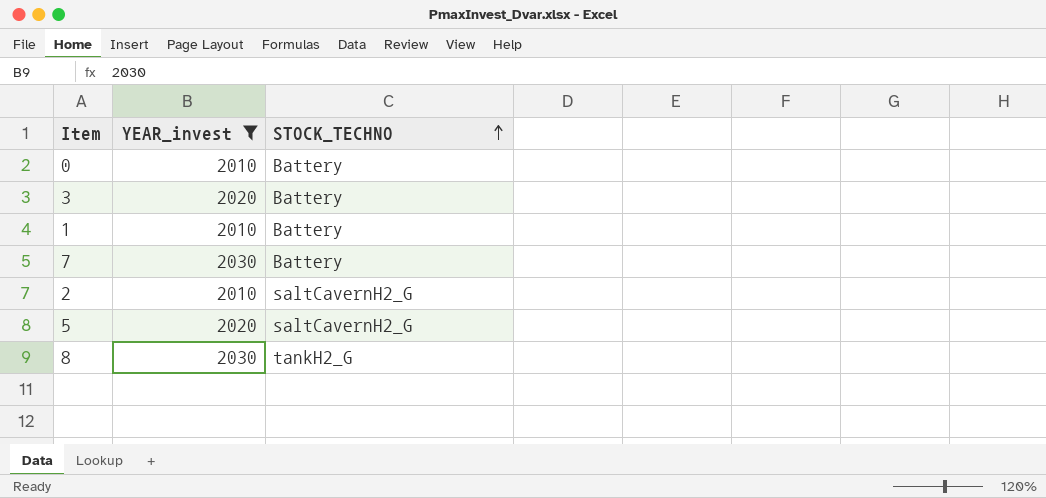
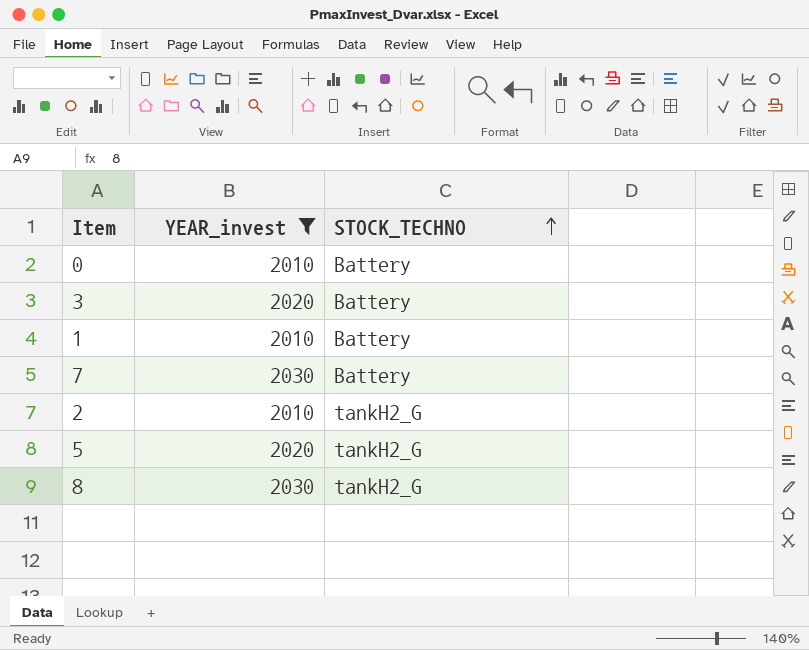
2 | STOCK_TECHNO: saltCavernH2_G -> tankH2_G
5 | STOCK_TECHNO: saltCavernH2_G -> tankH2_G

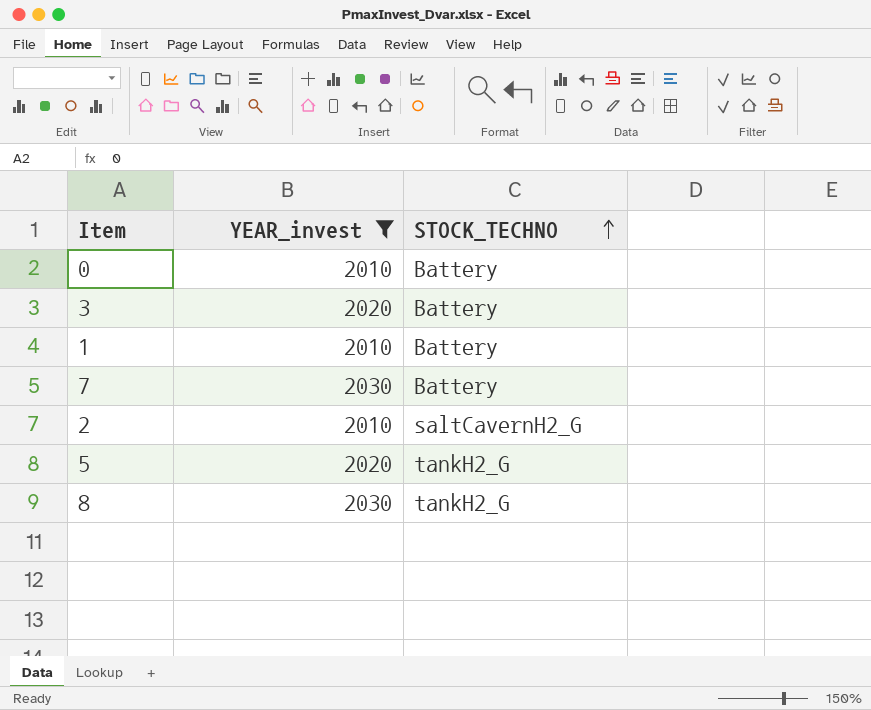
2 | STOCK_TECHNO: tankH2_G -> saltCavernH2_G

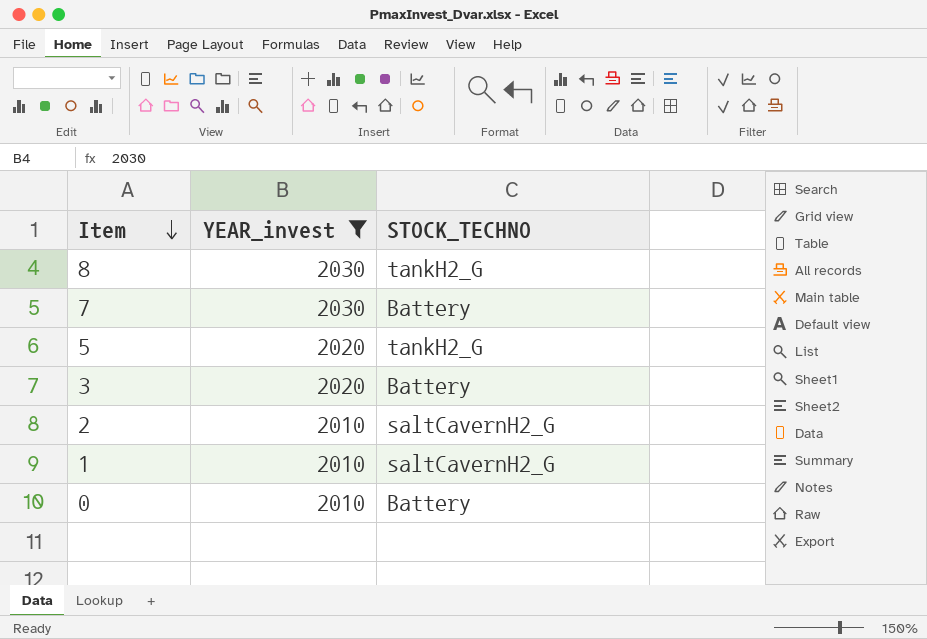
row order: STOCK_TECHNO ascending -> Item descending
1 | STOCK_TECHNO: Battery -> saltCavernH2_G

